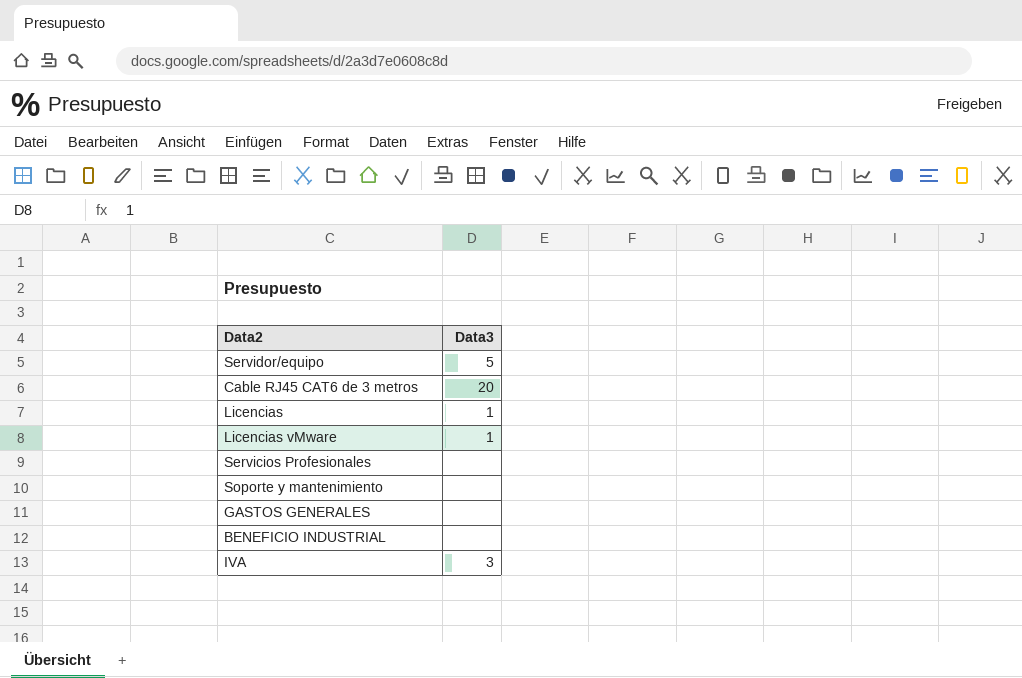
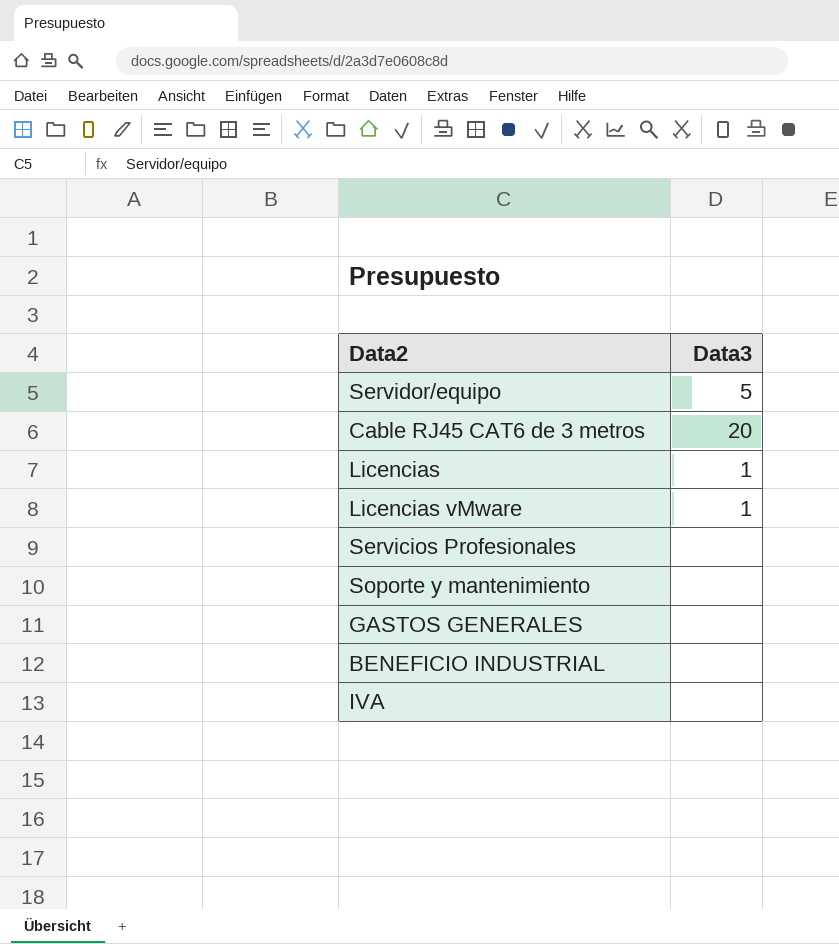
IVA | Data3: 3 -> none

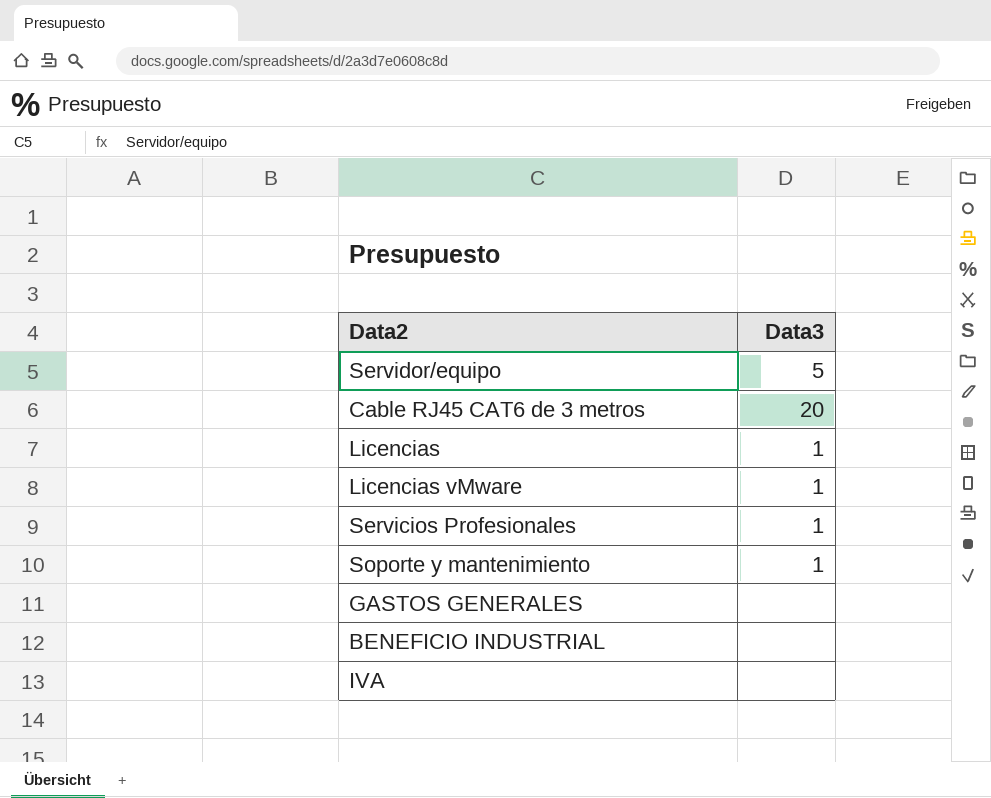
Servicios Profesionales | Data3: none -> 1
Soporte y mantenimiento | Data3: none -> 1

